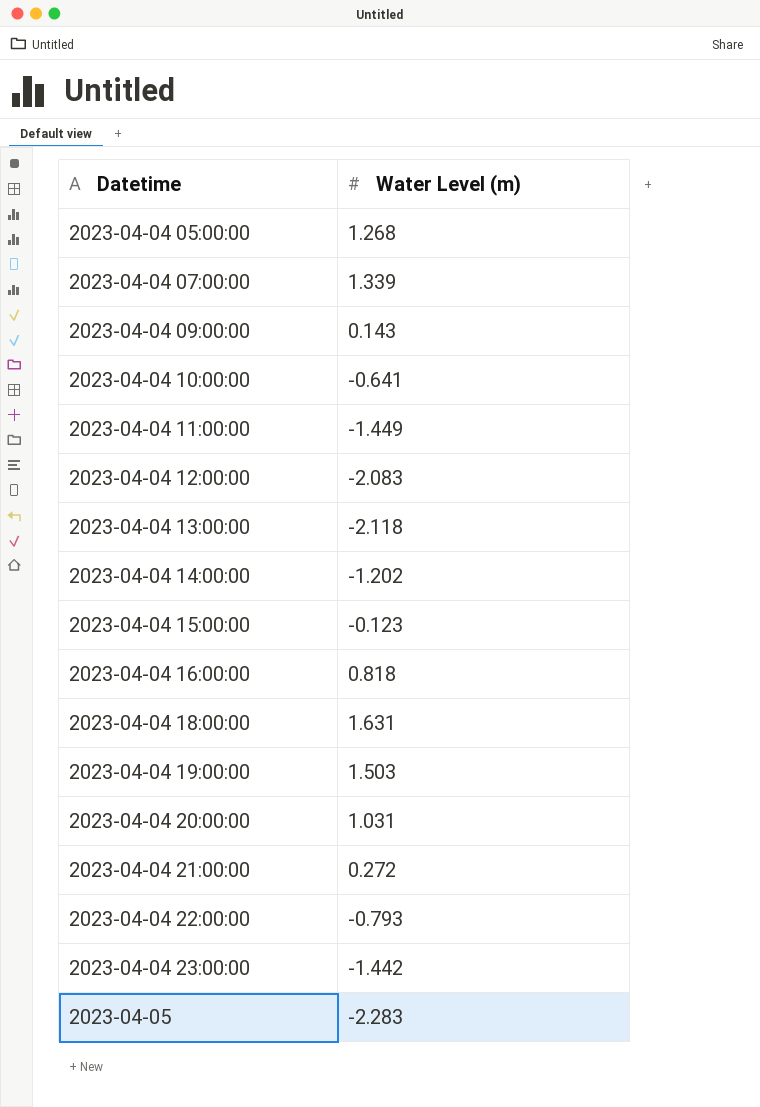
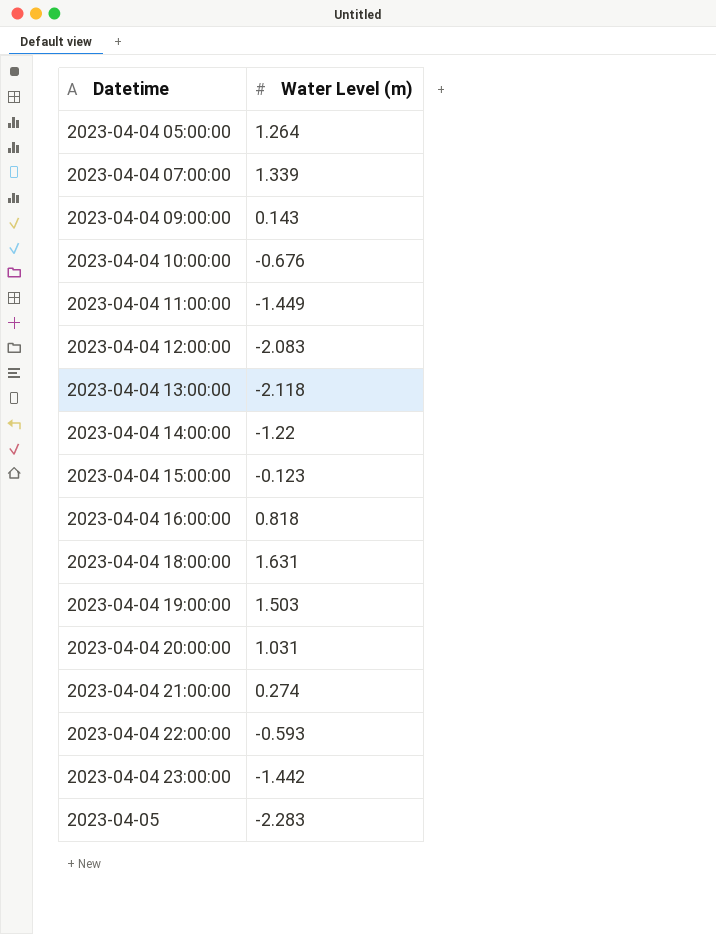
2023-04-04 05:00:00 | Water Level (m): 1.268 -> 1.264
2023-04-04 10:00:00 | Water Level (m): -0.641 -> -0.676
2023-04-04 14:00:00 | Water Level (m): -1.202 -> -1.22
2023-04-04 21:00:00 | Water Level (m): 0.272 -> 0.274
2023-04-04 22:00:00 | Water Level (m): -0.793 -> -0.593

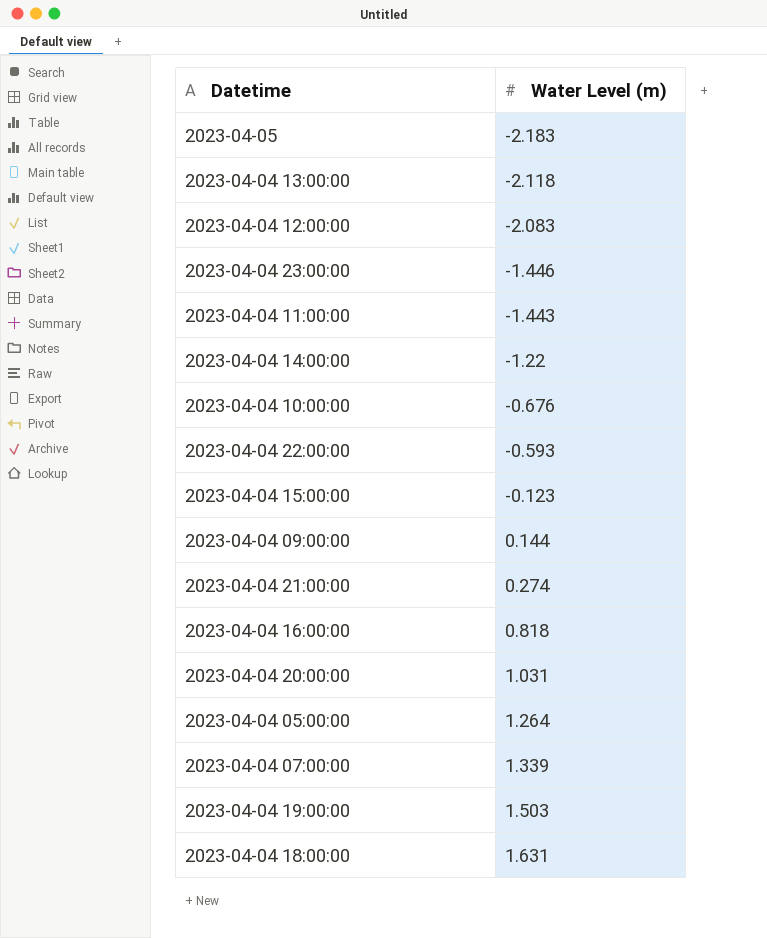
row order: Datetime ascending -> Water Level (m) ascending
2023-04-05 | Water Level (m): -2.283 -> -2.183
2023-04-04 23:00:00 | Water Level (m): -1.442 -> -1.446
2023-04-04 11:00:00 | Water Level (m): -1.449 -> -1.443
2023-04-04 09:00:00 | Water Level (m): 0.143 -> 0.144

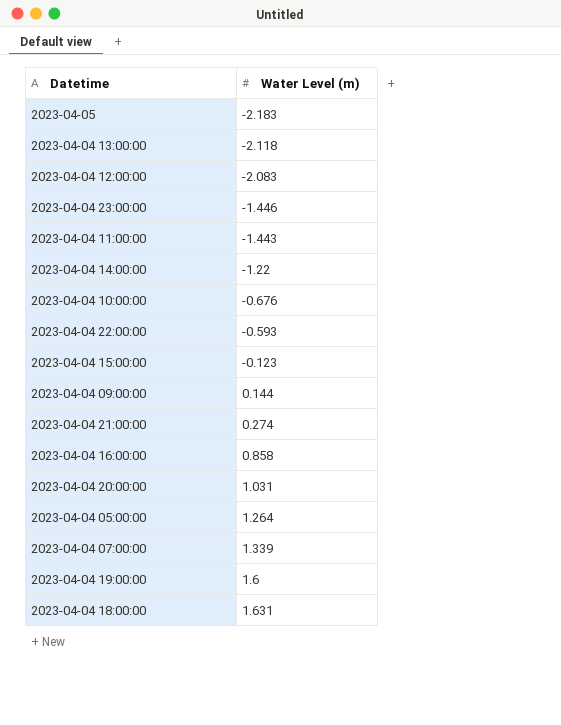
2023-04-04 16:00:00 | Water Level (m): 0.818 -> 0.858
2023-04-04 19:00:00 | Water Level (m): 1.503 -> 1.6

